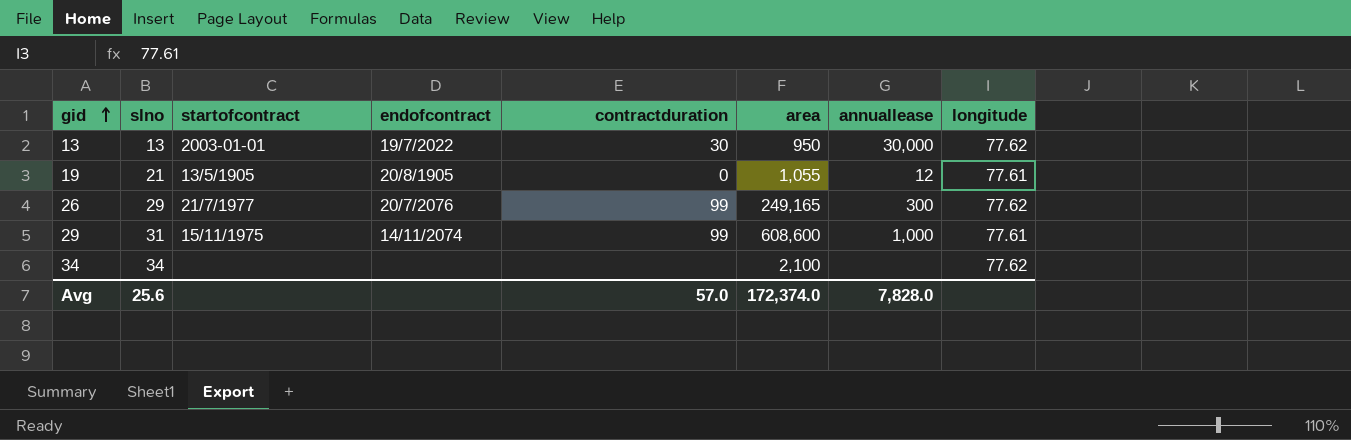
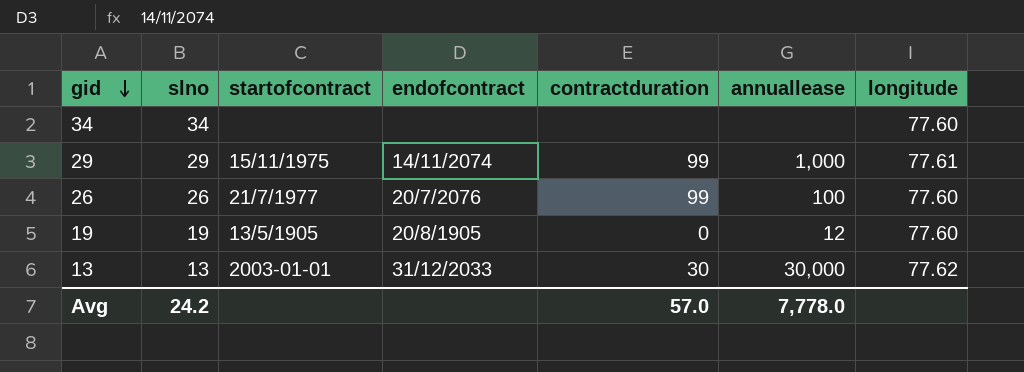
row order: gid ascending -> gid descending
column area | position: 6 -> none
34 | longitude: 77.62 -> 77.60
29 | slno: 31 -> 29
26 | slno: 29 -> 26
26 | annuallease: 300 -> 100
26 | longitude: 77.62 -> 77.60
19 | slno: 21 -> 19
19 | longitude: 77.61 -> 77.60
13 | endofcontract: 19/7/2022 -> 31/12/2033
Avg | slno: 25.6 -> 24.2
Avg | annuallease: 7,828.0 -> 7,778.0

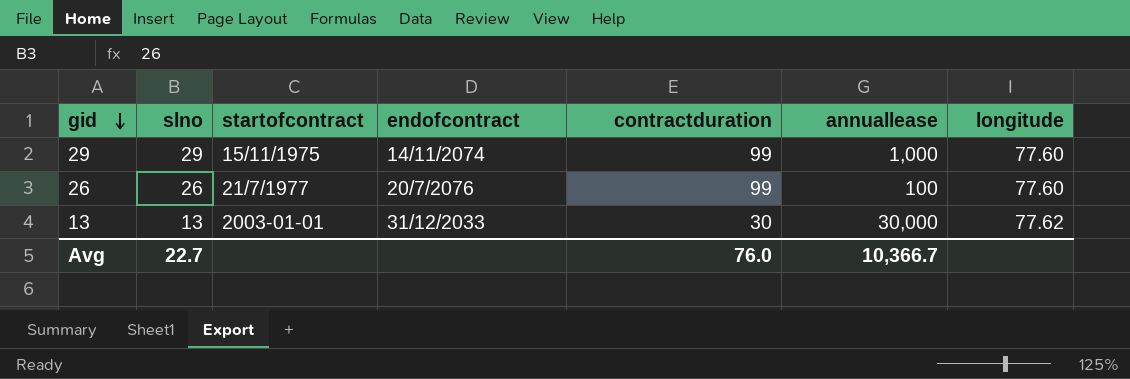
row 34: 34 | none | none | none | none | 77.60 -> none
row 19: 19 | 13/5/1905 | 20/8/1905 | 0 | 12 | 77.60 -> none
29 | longitude: 77.61 -> 77.60
Avg | slno: 24.2 -> 22.7
Avg | contractduration: 57.0 -> 76.0
Avg | annuallease: 7,778.0 -> 10,366.7

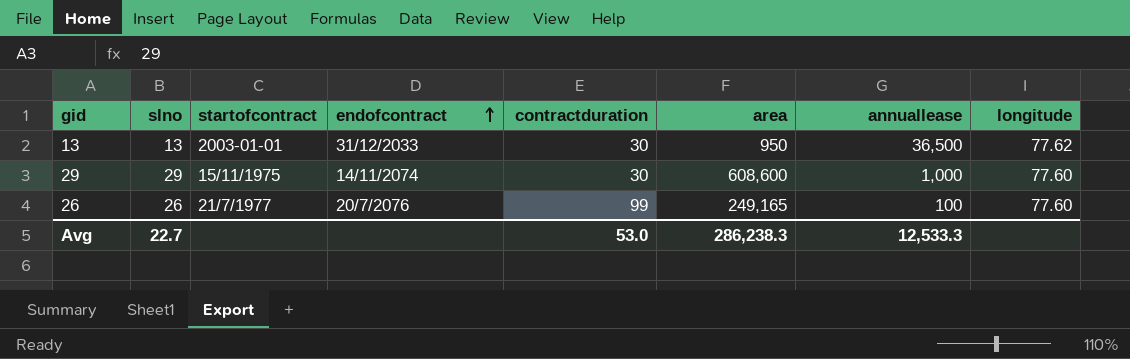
row order: gid descending -> endofcontract ascending
column area | position: none -> 6
13 | annuallease: 30,000 -> 36,500
29 | contractduration: 99 -> 30
Avg | contractduration: 76.0 -> 53.0
Avg | annuallease: 10,366.7 -> 12,533.3

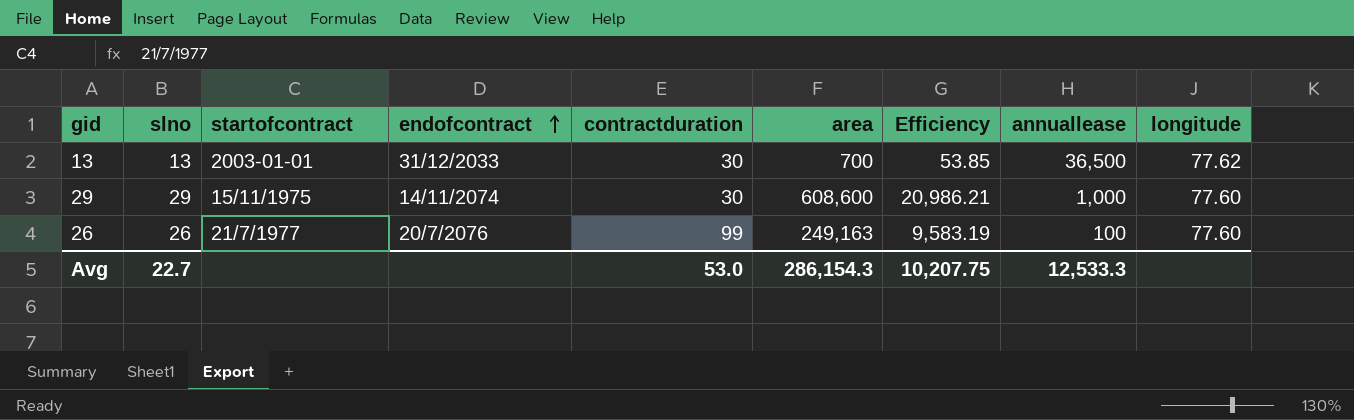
column Efficiency | formula: none -> [area] / [slno]
13 | area: 950 -> 700
26 | area: 249,165 -> 249,163
Avg | area: 286,238.3 -> 286,154.3

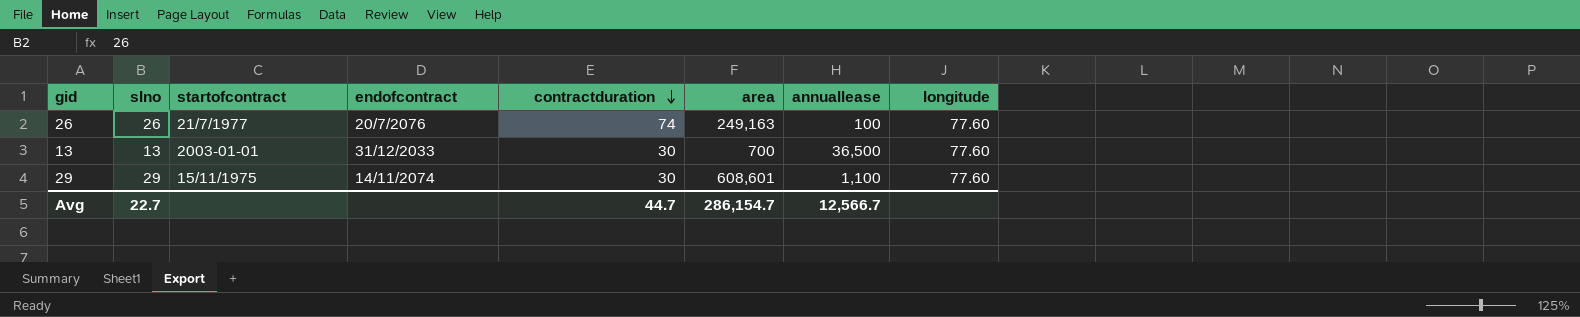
row order: endofcontract ascending -> contractduration descending
column Efficiency | formula: [area] / [slno] -> none
26 | contractduration: 99 -> 74
13 | longitude: 77.62 -> 77.60
29 | area: 608,600 -> 608,601
29 | annuallease: 1,000 -> 1,100
Avg | contractduration: 53.0 -> 44.7
Avg | area: 286,154.3 -> 286,154.7
Avg | annuallease: 12,533.3 -> 12,566.7

